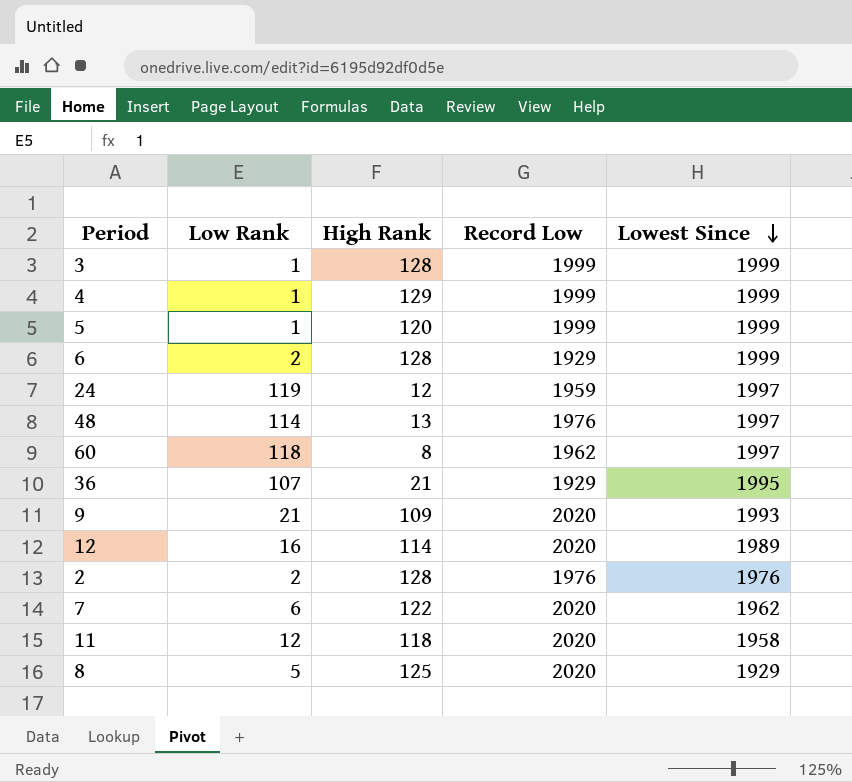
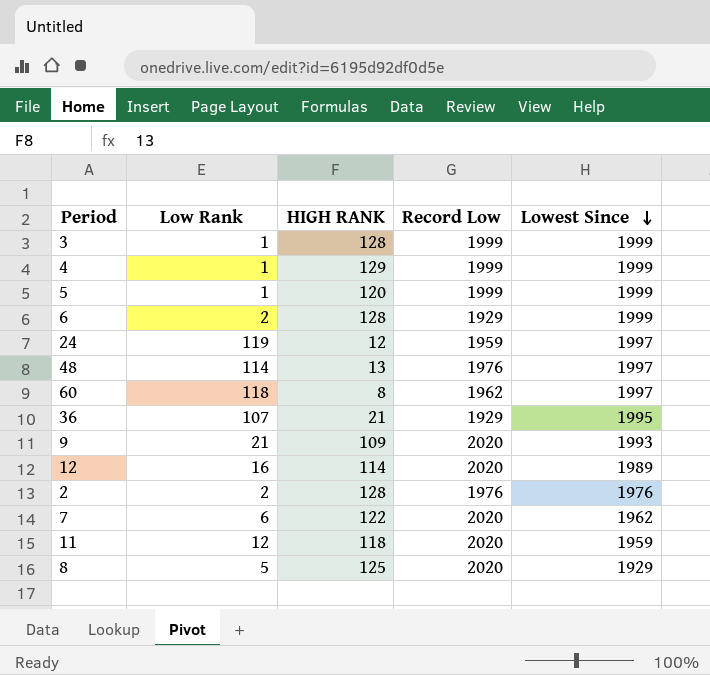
column name: High Rank -> HIGH RANK
11 | Lowest Since: 1958 -> 1959

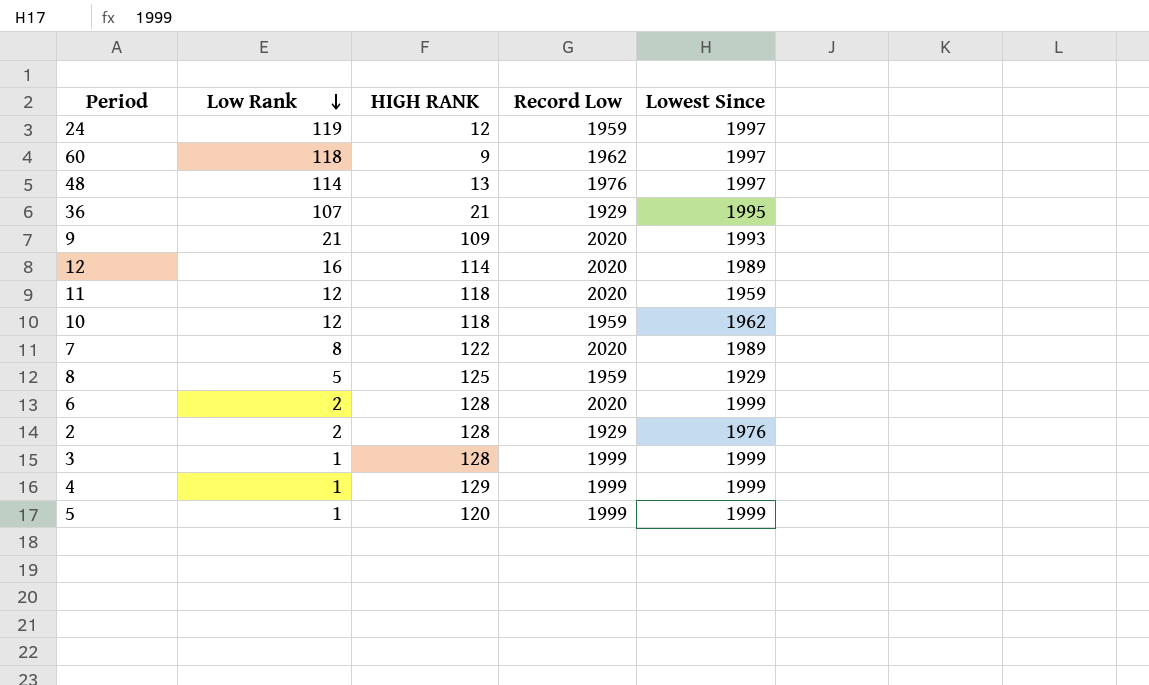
row order: Lowest Since descending -> Low Rank descending
60 | HIGH RANK: 8 -> 9
row 10: none -> 12 | 118 | 1959 | 1962
7 | Low Rank: 6 -> 8
7 | Lowest Since: 1962 -> 1989
8 | Record Low: 2020 -> 1959
6 | Record Low: 1929 -> 2020
2 | Record Low: 1976 -> 1929

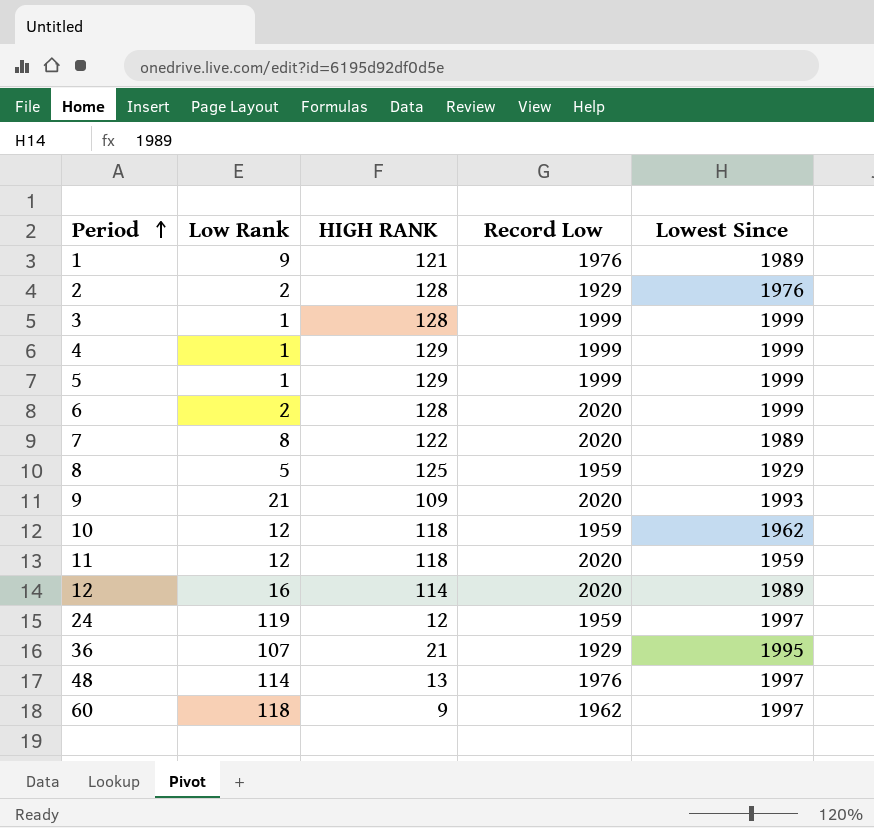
row order: Low Rank descending -> Period ascending
row 1: none -> 9 | 121 | 1976 | 1989
5 | HIGH RANK: 120 -> 129

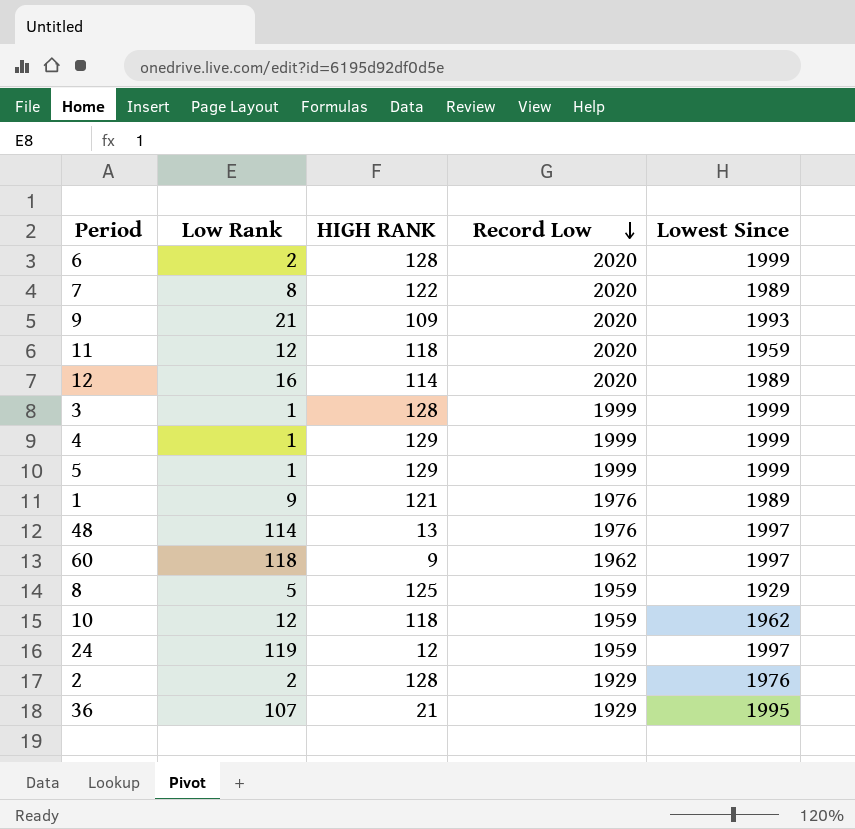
row order: Period ascending -> Record Low descending

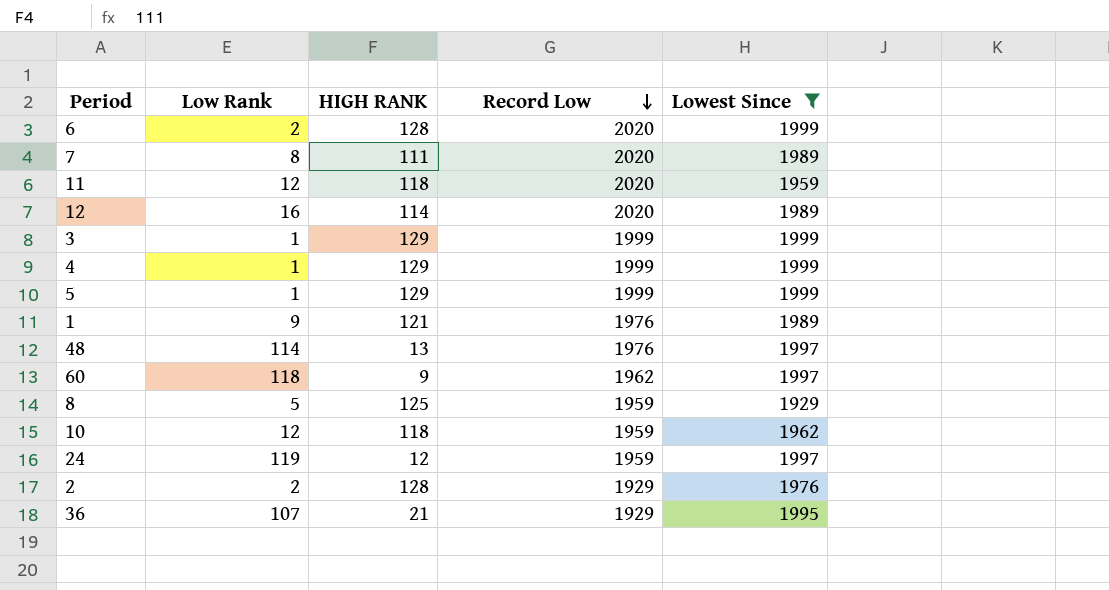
filter: none -> Lowest Since != 1993
7 | HIGH RANK: 122 -> 111
3 | HIGH RANK: 128 -> 129

